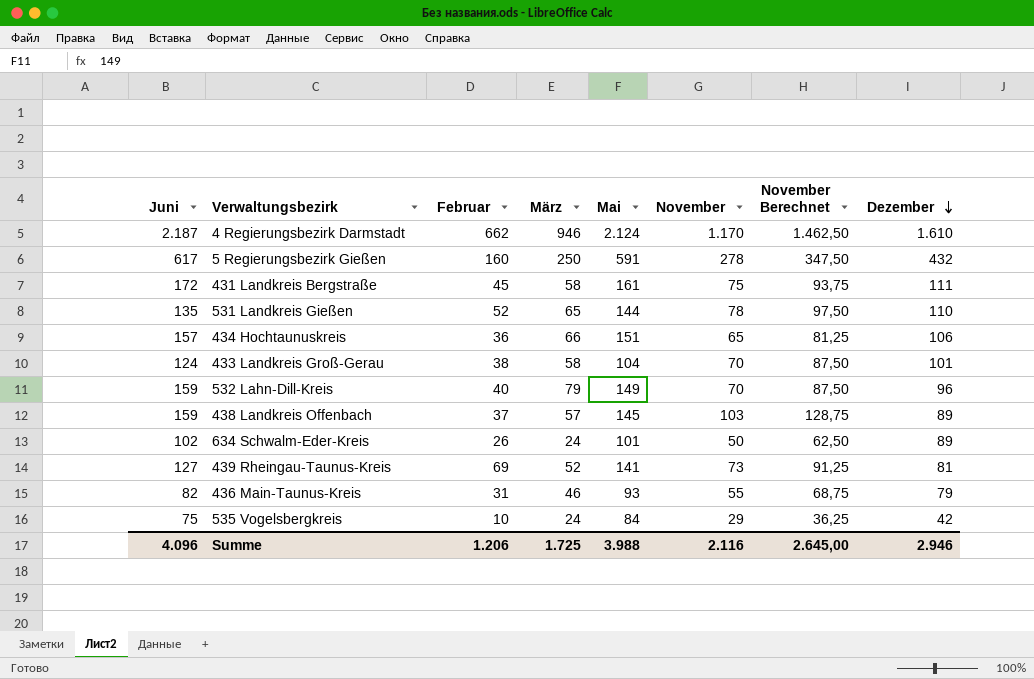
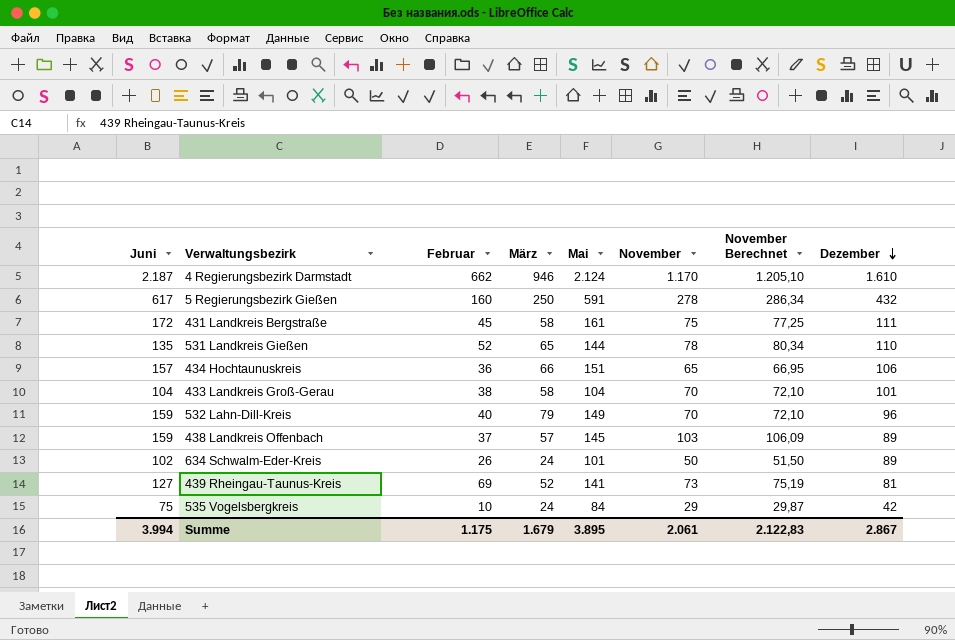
column November Berechnet | formula: [November] * 1,25 -> [November] * 1,03
row 436 Main-Taunus-Kreis: 82 | 31 | 46 | 93 | 55 | 68,75 | 79 -> none
433 Landkreis Groß-Gerau | Juni: 124 -> 104
Summe | Juni: 4.096 -> 3.994
Summe | Februar: 1.206 -> 1.175
Summe | März: 1.725 -> 1.679
Summe | Mai: 3.988 -> 3.895
Summe | November: 2.116 -> 2.061
Summe | November Berechnet: 2.645,00 -> 2.122,83
Summe | Dezember: 2.946 -> 2.867

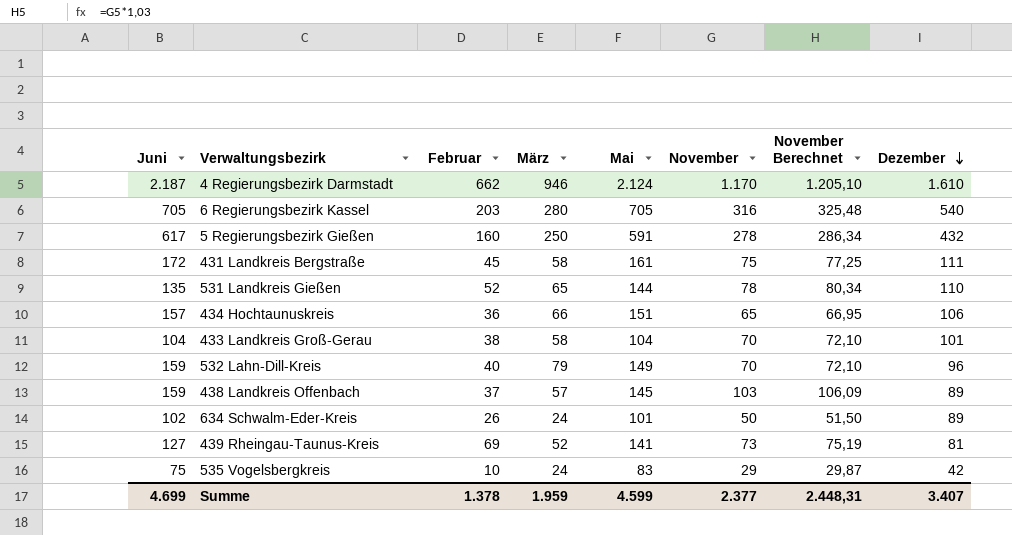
row 6 Regierungsbezirk Kassel: none -> 705 | 203 | 280 | 705 | 316 | 325,48 | 540
535 Vogelsbergkreis | Mai: 84 -> 83
Summe | Juni: 3.994 -> 4.699
Summe | Februar: 1.175 -> 1.378
Summe | März: 1.679 -> 1.959
Summe | Mai: 3.895 -> 4.599
Summe | November: 2.061 -> 2.377
Summe | November Berechnet: 2.122,83 -> 2.448,31
Summe | Dezember: 2.867 -> 3.407

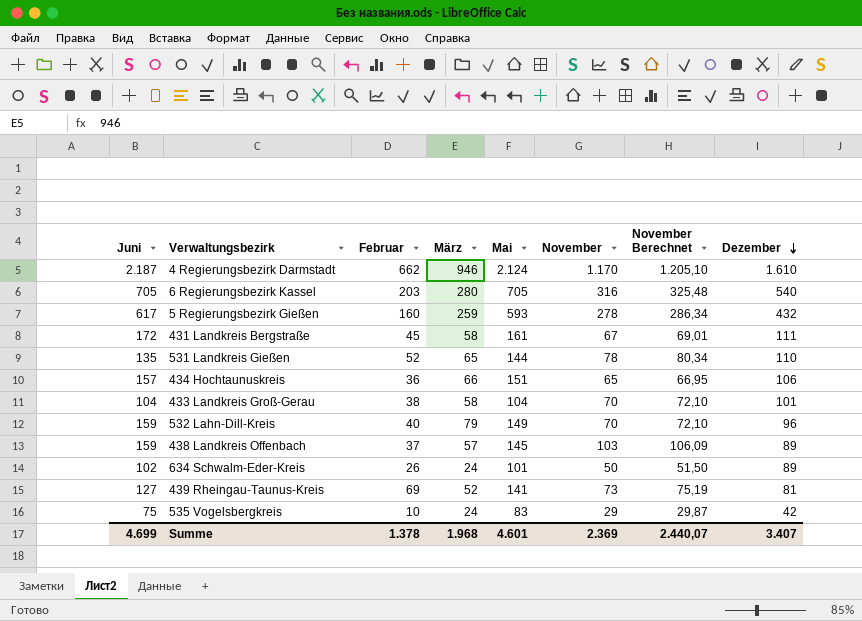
5 Regierungsbezirk Gießen | März: 250 -> 259
5 Regierungsbezirk Gießen | Mai: 591 -> 593
431 Landkreis Bergstraße | November: 75 -> 67
431 Landkreis Bergstraße | November Berechnet: 77,25 -> 69,01
Summe | März: 1.959 -> 1.968
Summe | Mai: 4.599 -> 4.601
Summe | November: 2.377 -> 2.369
Summe | November Berechnet: 2.448,31 -> 2.440,07

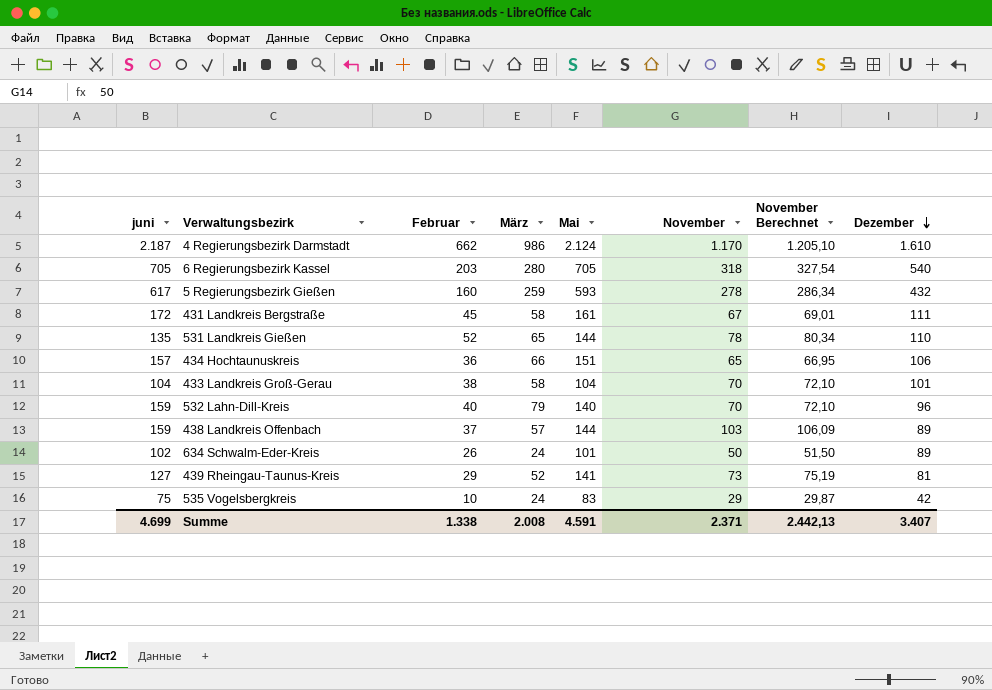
column name: Juni -> juni
4 Regierungsbezirk Darmstadt | März: 946 -> 986
6 Regierungsbezirk Kassel | November: 316 -> 318
6 Regierungsbezirk Kassel | November Berechnet: 325,48 -> 327,54
532 Lahn-Dill-Kreis | Mai: 149 -> 140
438 Landkreis Offenbach | Mai: 145 -> 144
439 Rheingau-Taunus-Kreis | Februar: 69 -> 29
Summe | Februar: 1.378 -> 1.338
Summe | März: 1.968 -> 2.008
Summe | Mai: 4.601 -> 4.591
Summe | November: 2.369 -> 2.371
Summe | November Berechnet: 2.440,07 -> 2.442,13

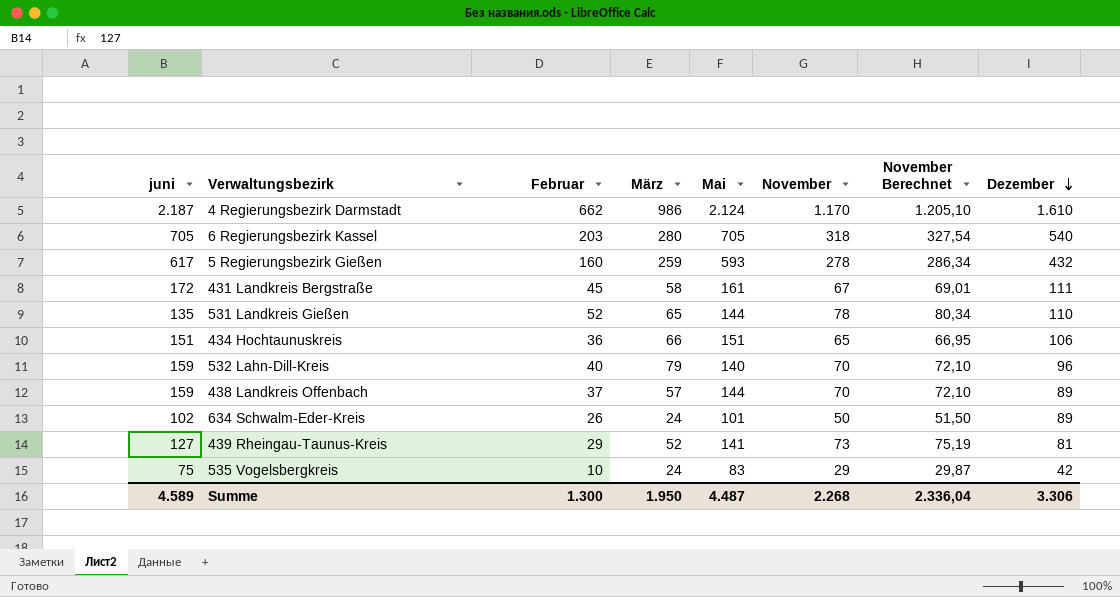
row 433 Landkreis Groß-Gerau: 104 | 38 | 58 | 104 | 70 | 72,10 | 101 -> none
434 Hochtaunuskreis | juni: 157 -> 151
438 Landkreis Offenbach | November: 103 -> 70
438 Landkreis Offenbach | November Berechnet: 106,09 -> 72,10
Summe | juni: 4.699 -> 4.589
Summe | Februar: 1.338 -> 1.300
Summe | März: 2.008 -> 1.950
Summe | Mai: 4.591 -> 4.487
Summe | November: 2.371 -> 2.268
Summe | November Berechnet: 2.442,13 -> 2.336,04
Summe | Dezember: 3.407 -> 3.306

